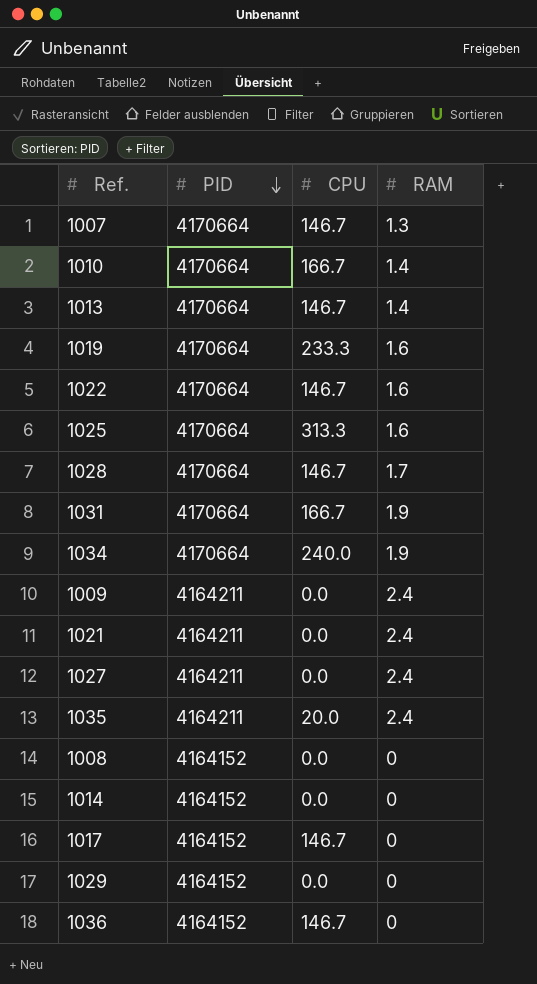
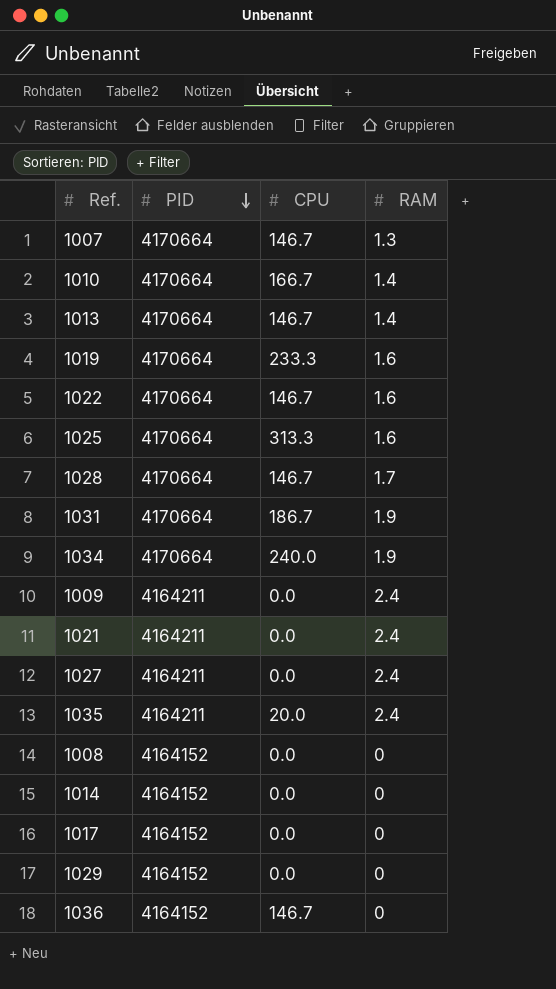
1031 | CPU: 166.7 -> 186.7
1017 | CPU: 146.7 -> 0.0

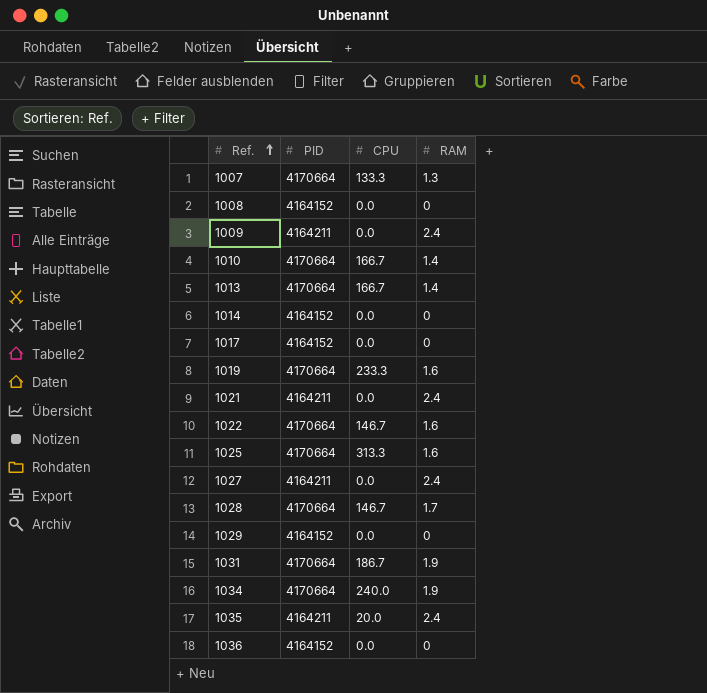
row order: PID descending -> Ref. ascending
1007 | CPU: 146.7 -> 133.3
1013 | CPU: 146.7 -> 166.7
1036 | CPU: 146.7 -> 0.0

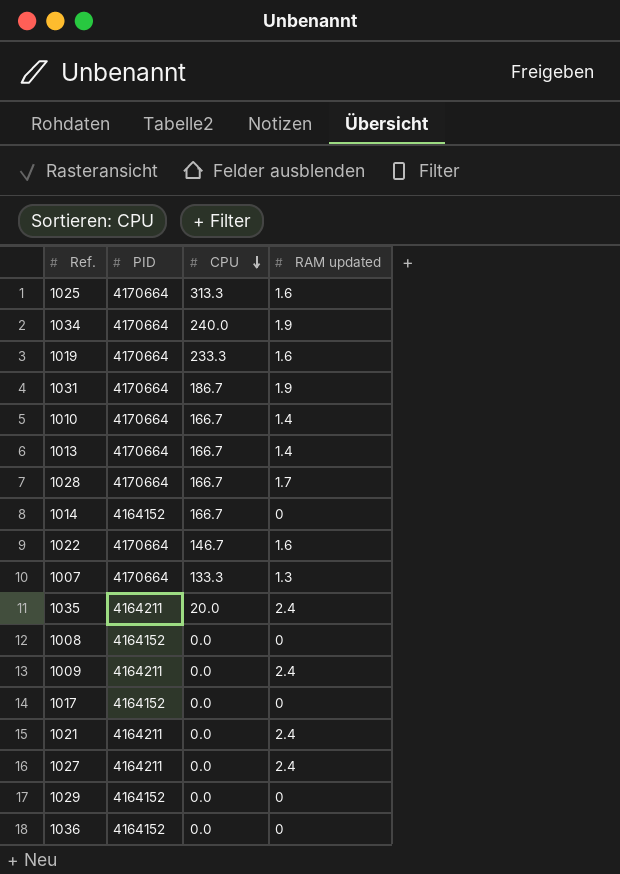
row order: Ref. ascending -> CPU descending
column name: RAM -> RAM updated
1028 | CPU: 146.7 -> 166.7
1014 | CPU: 0.0 -> 166.7

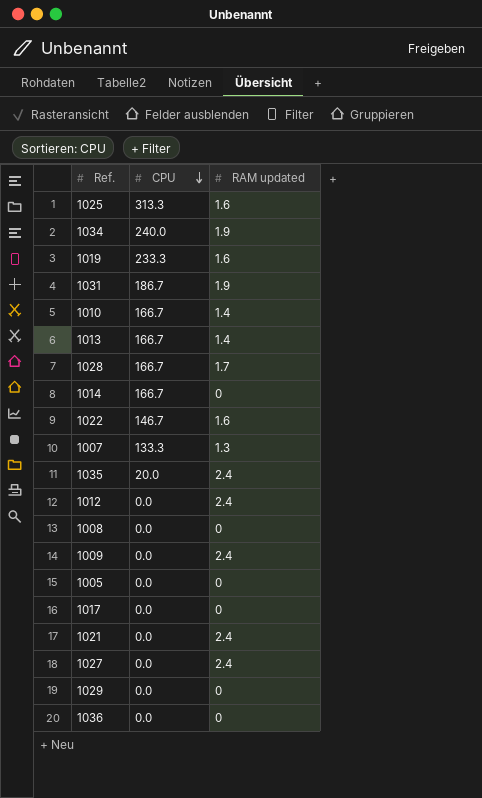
column PID | position: 2 -> none
row 1012: none -> 0.0 | 2.4
row 1005: none -> 0.0 | 0

